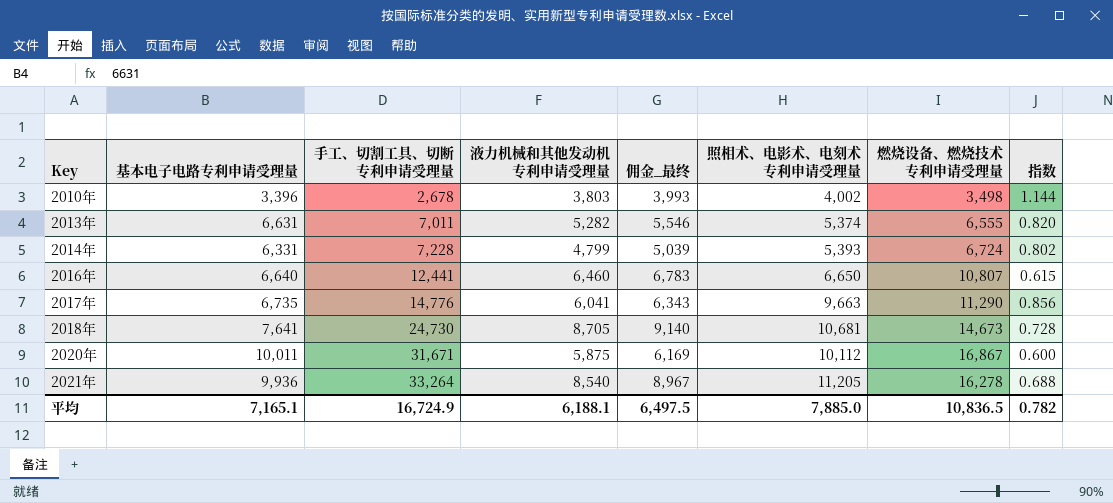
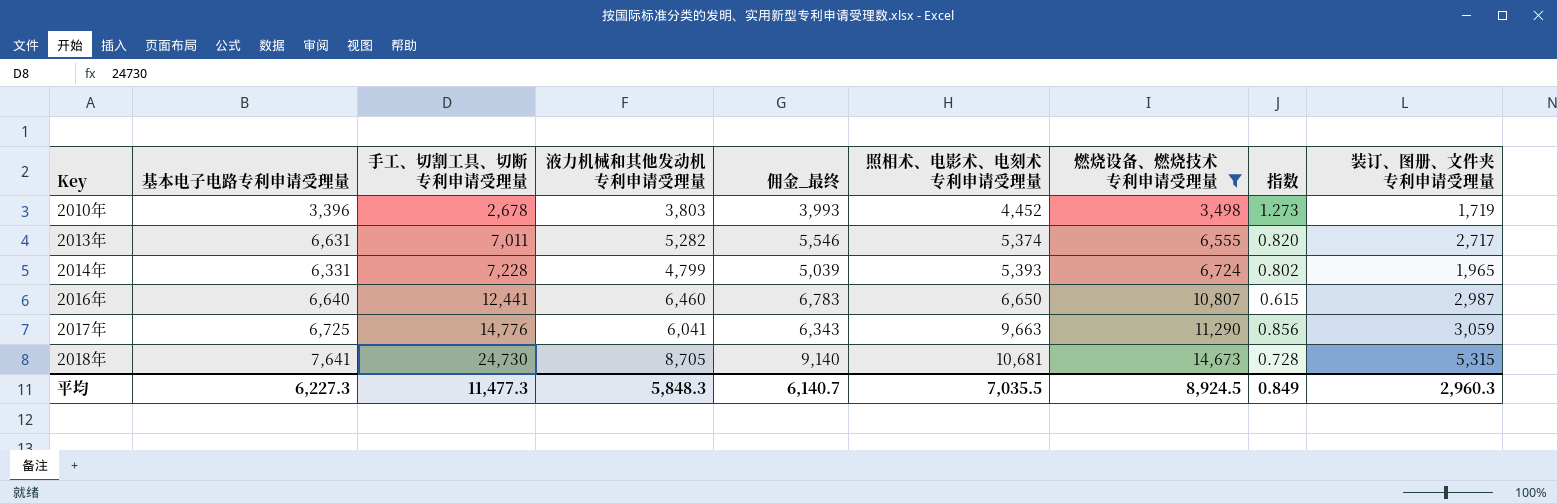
filter: none -> 燃烧设备、燃烧技术专利申请受理量 <= 14,673
column 装订、图册、文件夹专利申请受理量 | position: none -> 9
2010年 | 照相术、电影术、电刻术专利申请受理量: 4,002 -> 4,452
2010年 | 指数: 1.144 -> 1.273
2017年 | 基本电子电路专利申请受理量: 6,735 -> 6,725
平均 | 基本电子电路专利申请受理量: 7,165.1 -> 6,227.3
平均 | 手工、切割工具、切断专利申请受理量: 16,724.9 -> 11,477.3
平均 | 液力机械和其他发动机专利申请受理量: 6,188.1 -> 5,848.3
平均 | 佣金_最终: 6,497.5 -> 6,140.7
平均 | 照相术、电影术、电刻术专利申请受理量: 7,885.0 -> 7,035.5
平均 | 燃烧设备、燃烧技术专利申请受理量: 10,836.5 -> 8,924.5
平均 | 指数: 0.782 -> 0.849

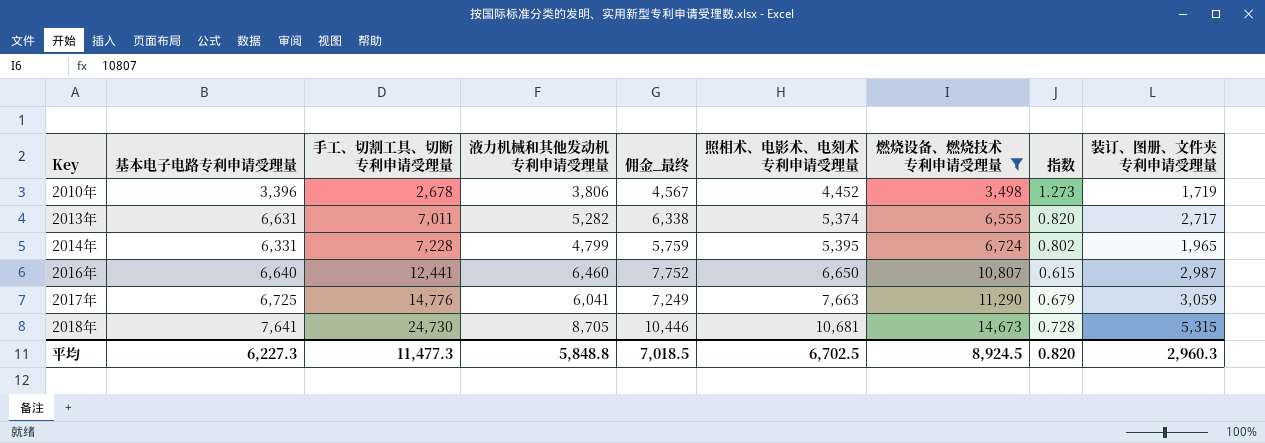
column 佣金_最终 | formula: [液力机械和其他发动机专利申请受理量] * 1.05 -> [液力机械和其他发动机专利申请受理量] * 1.2
2010年 | 液力机械和其他发动机专利申请受理量: 3,803 -> 3,806
2014年 | 照相术、电影术、电刻术专利申请受理量: 5,393 -> 5,395
2017年 | 照相术、电影术、电刻术专利申请受理量: 9,663 -> 7,663
2017年 | 指数: 0.856 -> 0.679
平均 | 液力机械和其他发动机专利申请受理量: 5,848.3 -> 5,848.8
平均 | 佣金_最终: 6,140.7 -> 7,018.5
平均 | 照相术、电影术、电刻术专利申请受理量: 7,035.5 -> 6,702.5
平均 | 指数: 0.849 -> 0.820

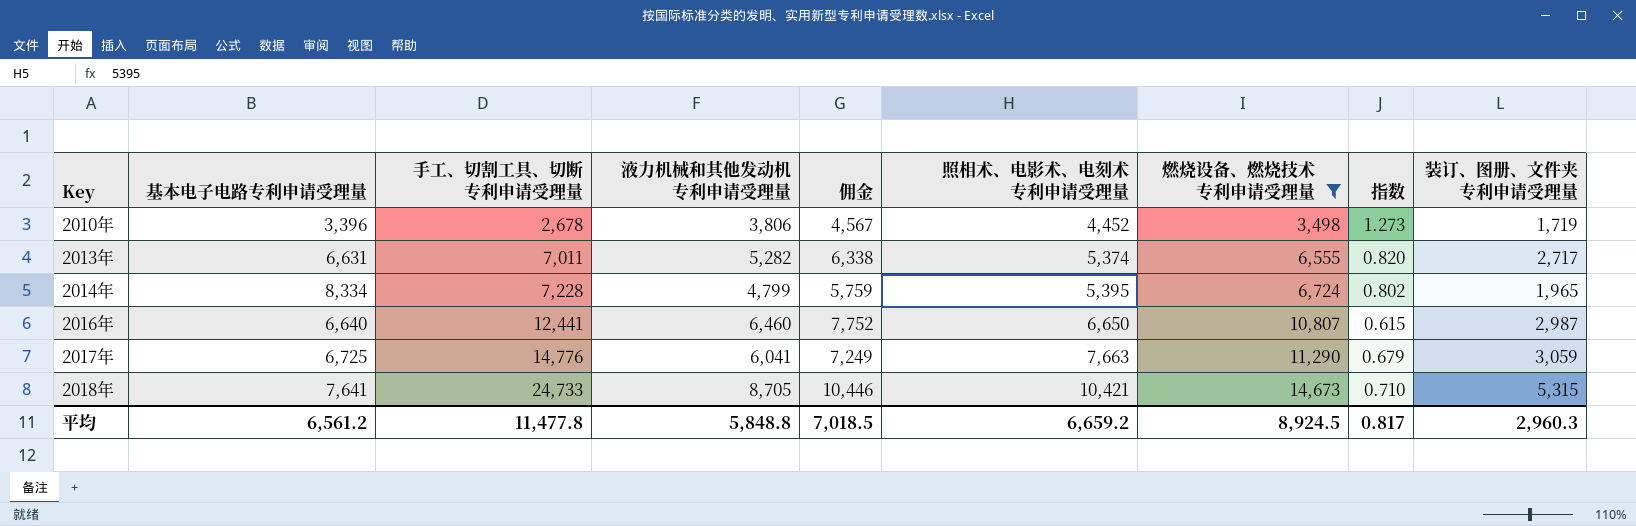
column name: 佣金_最终 -> 佣金
2014年 | 基本电子电路专利申请受理量: 6,331 -> 8,334
2018年 | 手工、切割工具、切断专利申请受理量: 24,730 -> 24,733
2018年 | 照相术、电影术、电刻术专利申请受理量: 10,681 -> 10,421
2018年 | 指数: 0.728 -> 0.710
平均 | 基本电子电路专利申请受理量: 6,227.3 -> 6,561.2
平均 | 手工、切割工具、切断专利申请受理量: 11,477.3 -> 11,477.8
平均 | 照相术、电影术、电刻术专利申请受理量: 6,702.5 -> 6,659.2
平均 | 指数: 0.820 -> 0.817

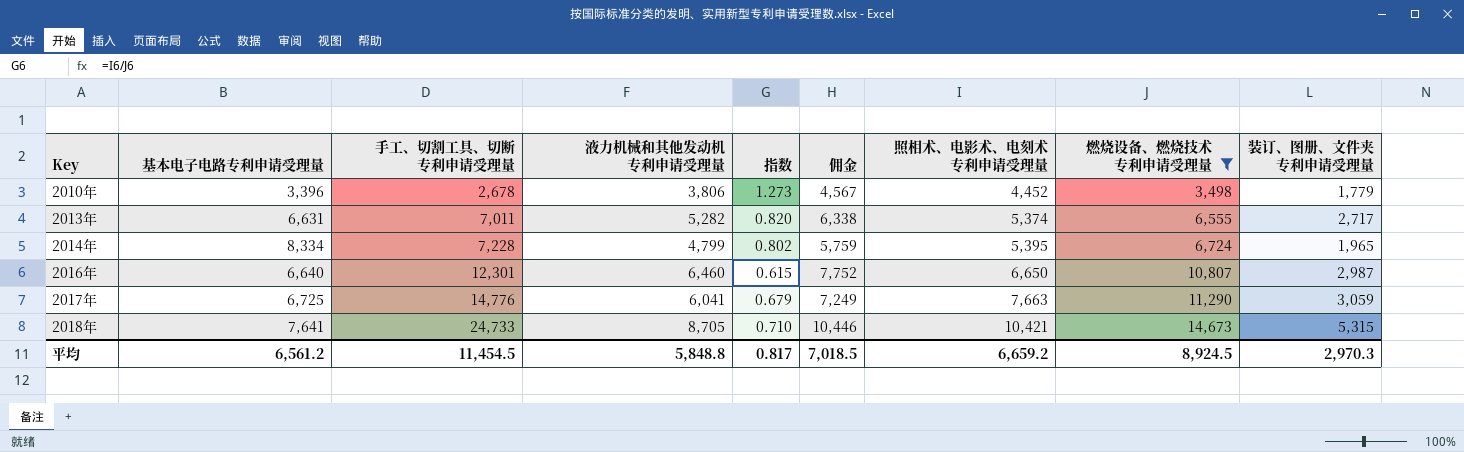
column 指数 | position: 8 -> 5
2010年 | 装订、图册、文件夹专利申请受理量: 1,719 -> 1,779
2016年 | 手工、切割工具、切断专利申请受理量: 12,441 -> 12,301
平均 | 手工、切割工具、切断专利申请受理量: 11,477.8 -> 11,454.5
平均 | 装订、图册、文件夹专利申请受理量: 2,960.3 -> 2,970.3

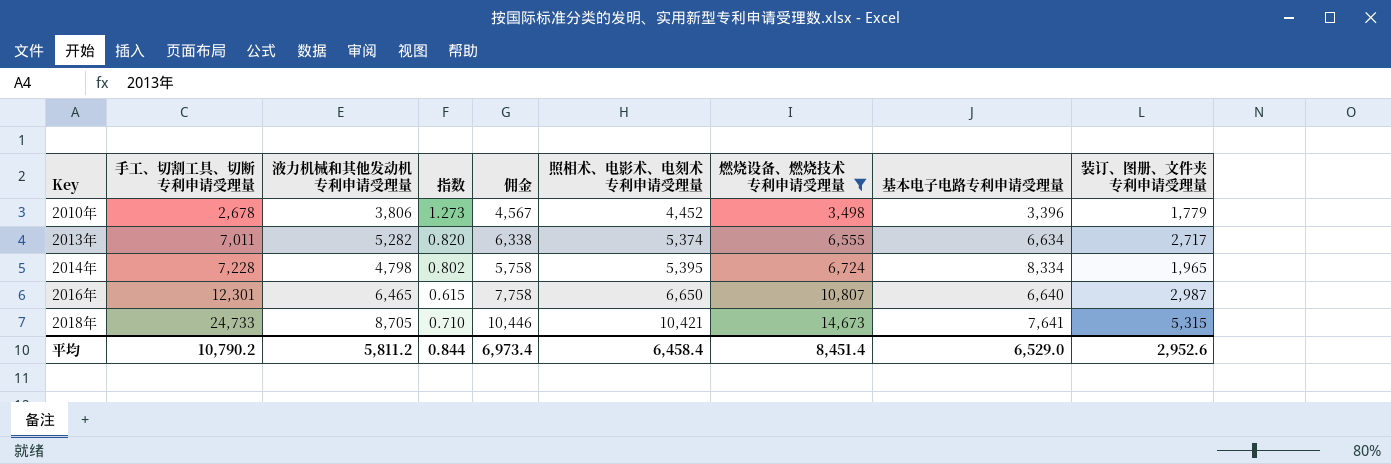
column 基本电子电路专利申请受理量 | position: 2 -> 8
row 2017年: 6,725 | 14,776 | 6,041 | 0.679 | 7,249 | 7,663 | 11,290 | 3,059 -> none
2013年 | 基本电子电路专利申请受理量: 6,631 -> 6,634
2014年 | 液力机械和其他发动机专利申请受理量: 4,799 -> 4,798
2014年 | 佣金: 5,759 -> 5,758
2016年 | 液力机械和其他发动机专利申请受理量: 6,460 -> 6,465
2016年 | 佣金: 7,752 -> 7,758
平均 | 手工、切割工具、切断专利申请受理量: 11,454.5 -> 10,790.2
平均 | 液力机械和其他发动机专利申请受理量: 5,848.8 -> 5,811.2
平均 | 指数: 0.817 -> 0.844
平均 | 佣金: 7,018.5 -> 6,973.4
平均 | 照相术、电影术、电刻术专利申请受理量: 6,659.2 -> 6,458.4
平均 | 燃烧设备、燃烧技术专利申请受理量: 8,924.5 -> 8,451.4
平均 | 基本电子电路专利申请受理量: 6,561.2 -> 6,529.0
平均 | 装订、图册、文件夹专利申请受理量: 2,970.3 -> 2,952.6

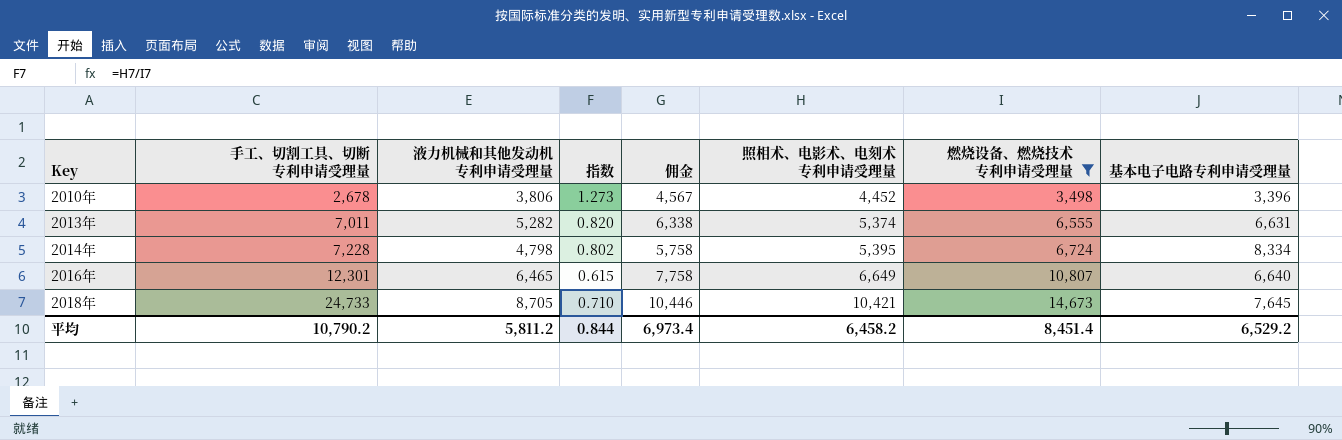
column 装订、图册、文件夹专利申请受理量 | position: 9 -> none
2013年 | 基本电子电路专利申请受理量: 6,634 -> 6,631
2016年 | 照相术、电影术、电刻术专利申请受理量: 6,650 -> 6,649
2018年 | 基本电子电路专利申请受理量: 7,641 -> 7,645
平均 | 照相术、电影术、电刻术专利申请受理量: 6,458.4 -> 6,458.2
平均 | 基本电子电路专利申请受理量: 6,529.0 -> 6,529.2

